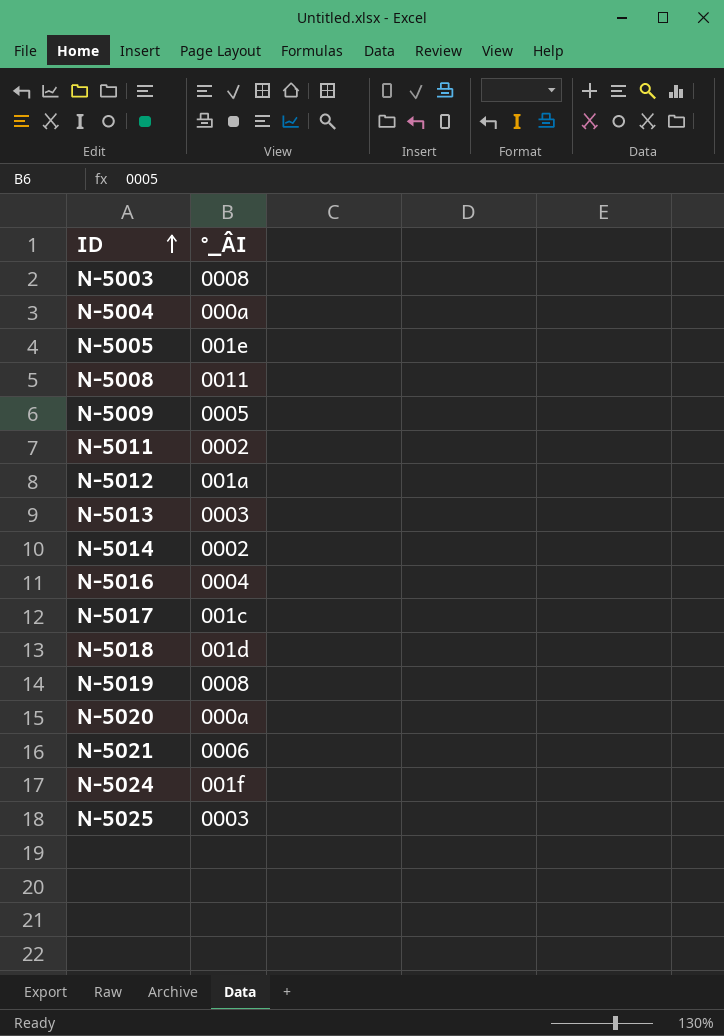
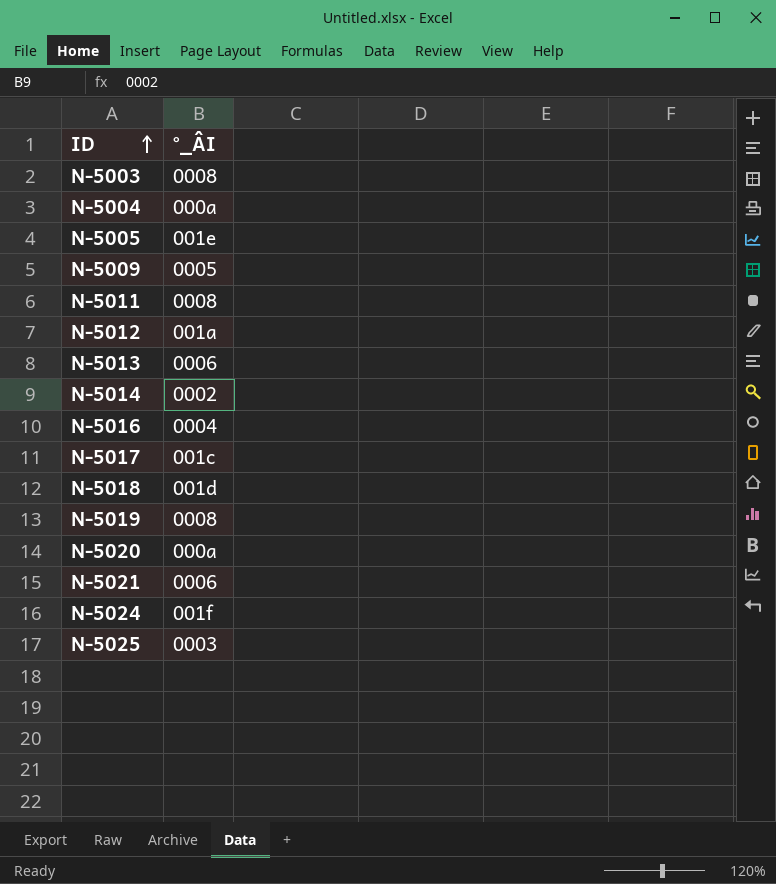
row N-5008: 0011 -> none
N-5011 | °_ÂI: 0002 -> 0008
N-5013 | °_ÂI: 0003 -> 0006

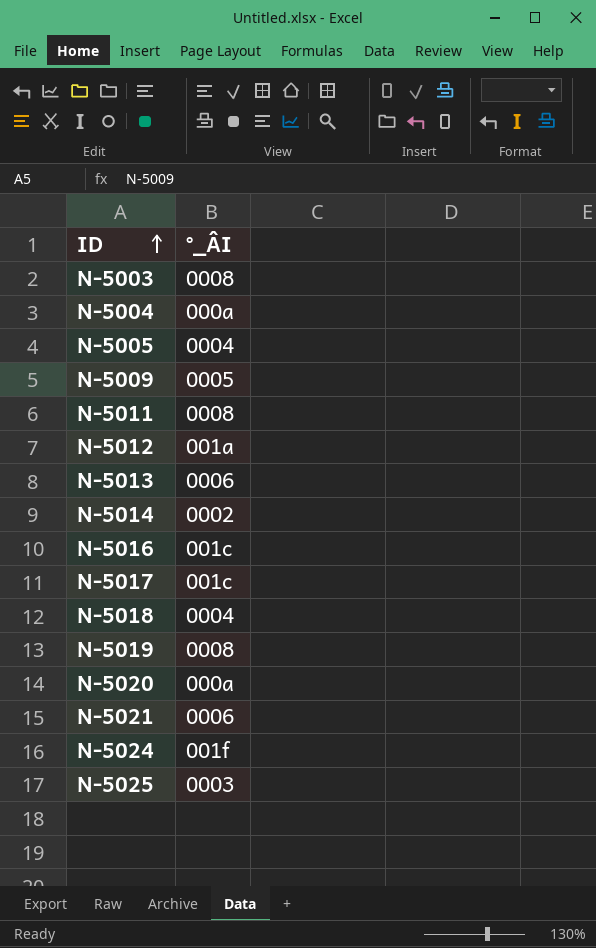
N-5005 | °_ÂI: 001e -> 0004
N-5016 | °_ÂI: 0004 -> 001c
N-5018 | °_ÂI: 001d -> 0004

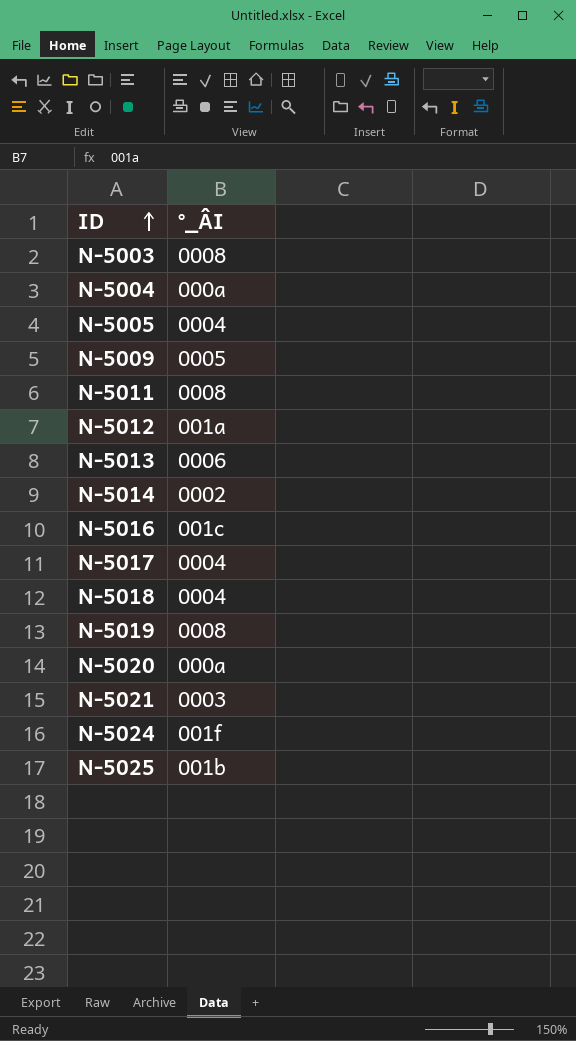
N-5017 | °_ÂI: 001c -> 0004
N-5021 | °_ÂI: 0006 -> 0003
N-5025 | °_ÂI: 0003 -> 001b

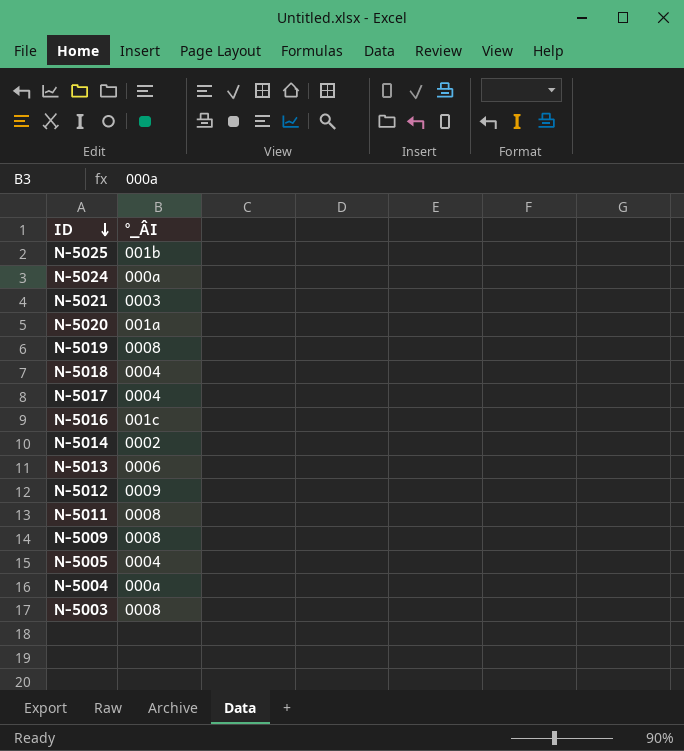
row order: ID ascending -> ID descending
N-5024 | °_ÂI: 001f -> 000a
N-5020 | °_ÂI: 000a -> 001a
N-5012 | °_ÂI: 001a -> 0009
N-5009 | °_ÂI: 0005 -> 0008

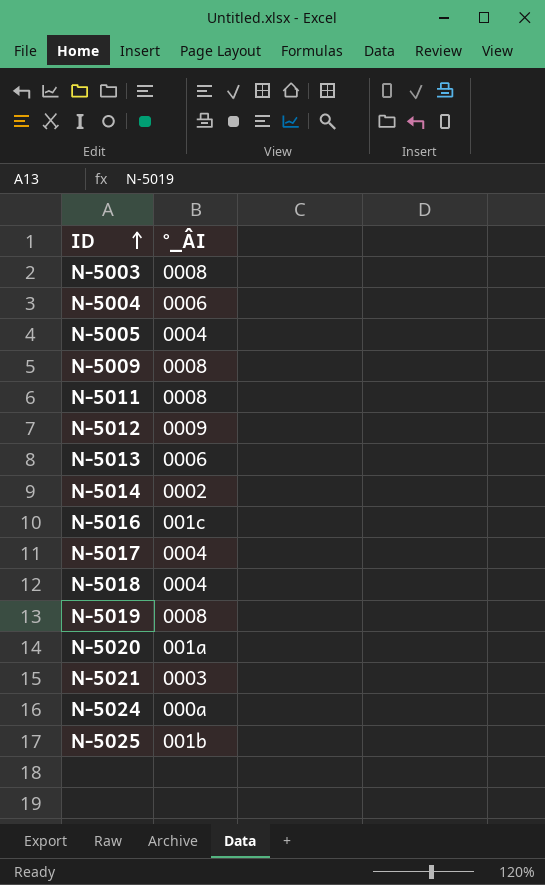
row order: ID descending -> ID ascending
N-5004 | °_ÂI: 000a -> 0006

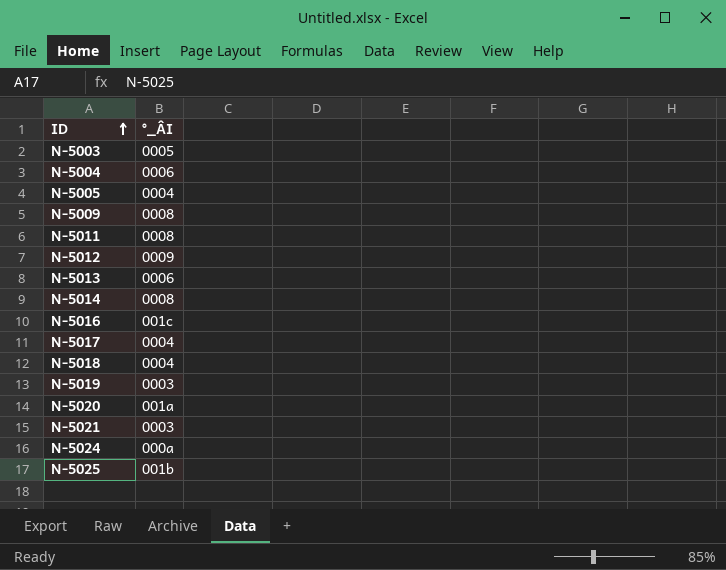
N-5003 | °_ÂI: 0008 -> 0005
N-5014 | °_ÂI: 0002 -> 0008
N-5019 | °_ÂI: 0008 -> 0003

